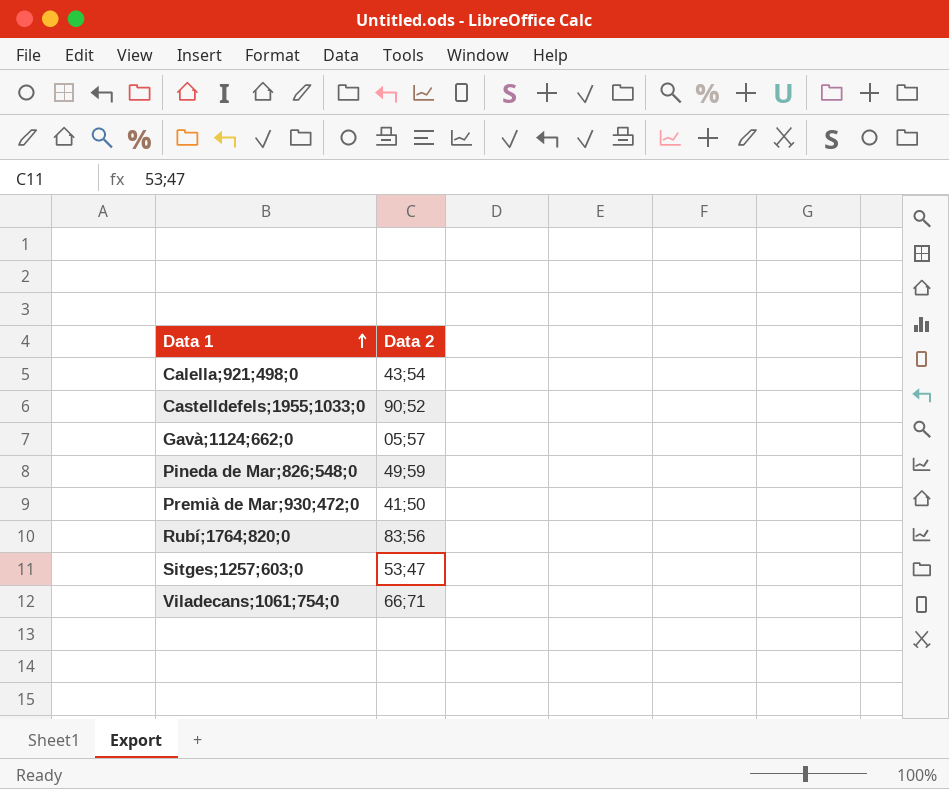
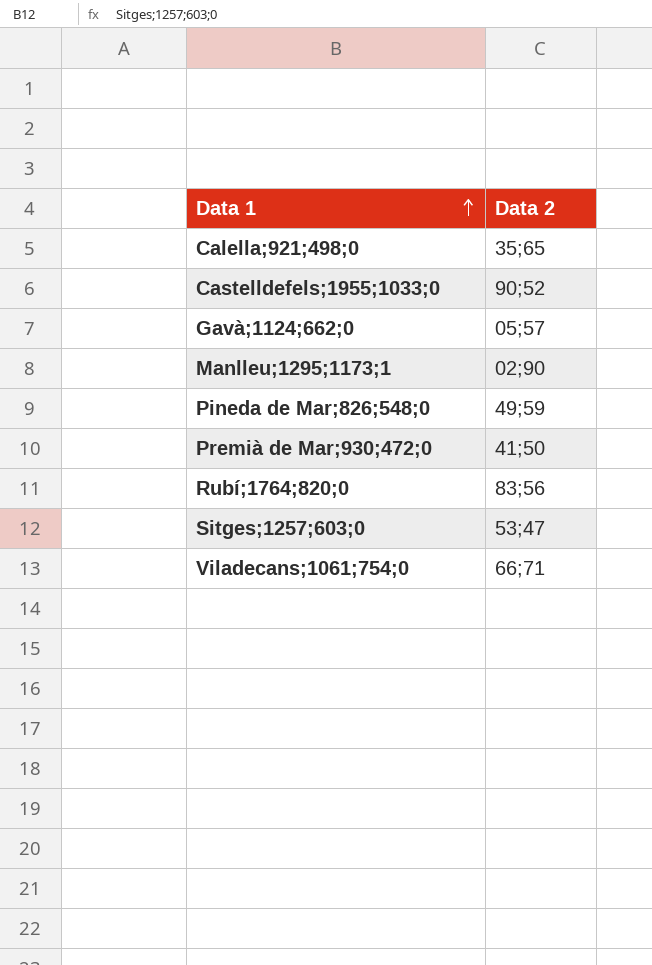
Calella;921;498;0 | Data 2: 43;54 -> 35;65
row Manlleu;1295;1173;1: none -> 02;90

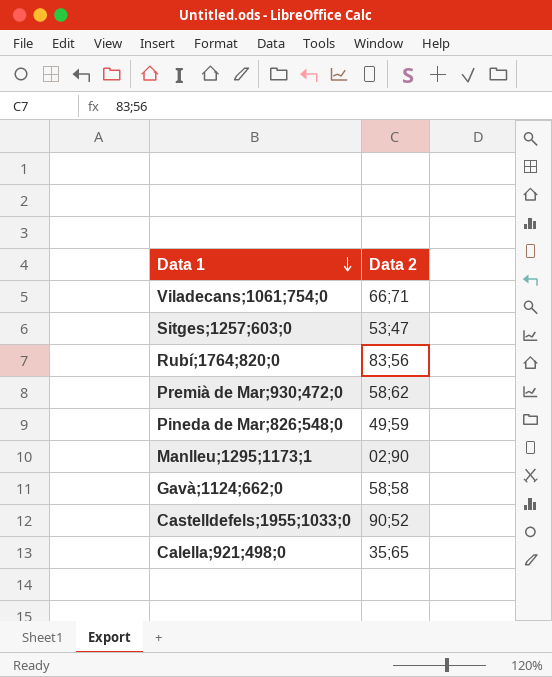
row order: Data 1 ascending -> Data 1 descending
Premià de Mar;930;472;0 | Data 2: 41;50 -> 58;62
Gavà;1124;662;0 | Data 2: 05;57 -> 58;58

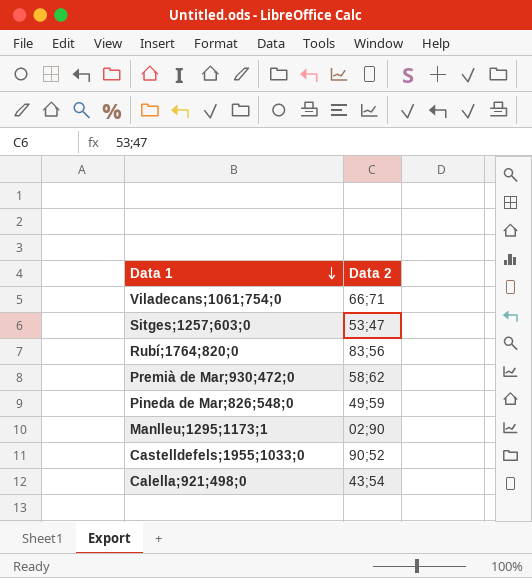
row Gavà;1124;662;0: 58;58 -> none
Calella;921;498;0 | Data 2: 35;65 -> 43;54

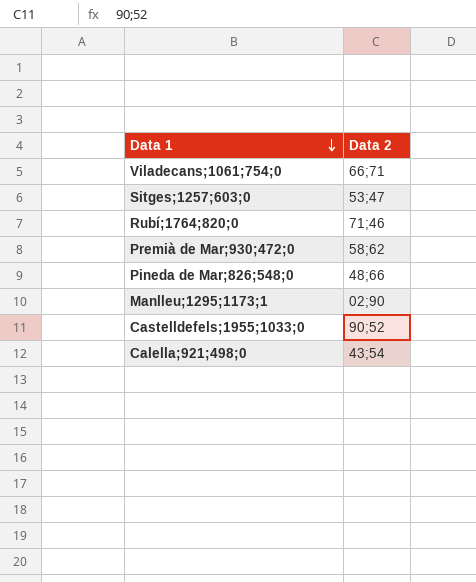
Rubí;1764;820;0 | Data 2: 83;56 -> 71;46
Pineda de Mar;826;548;0 | Data 2: 49;59 -> 48;66

